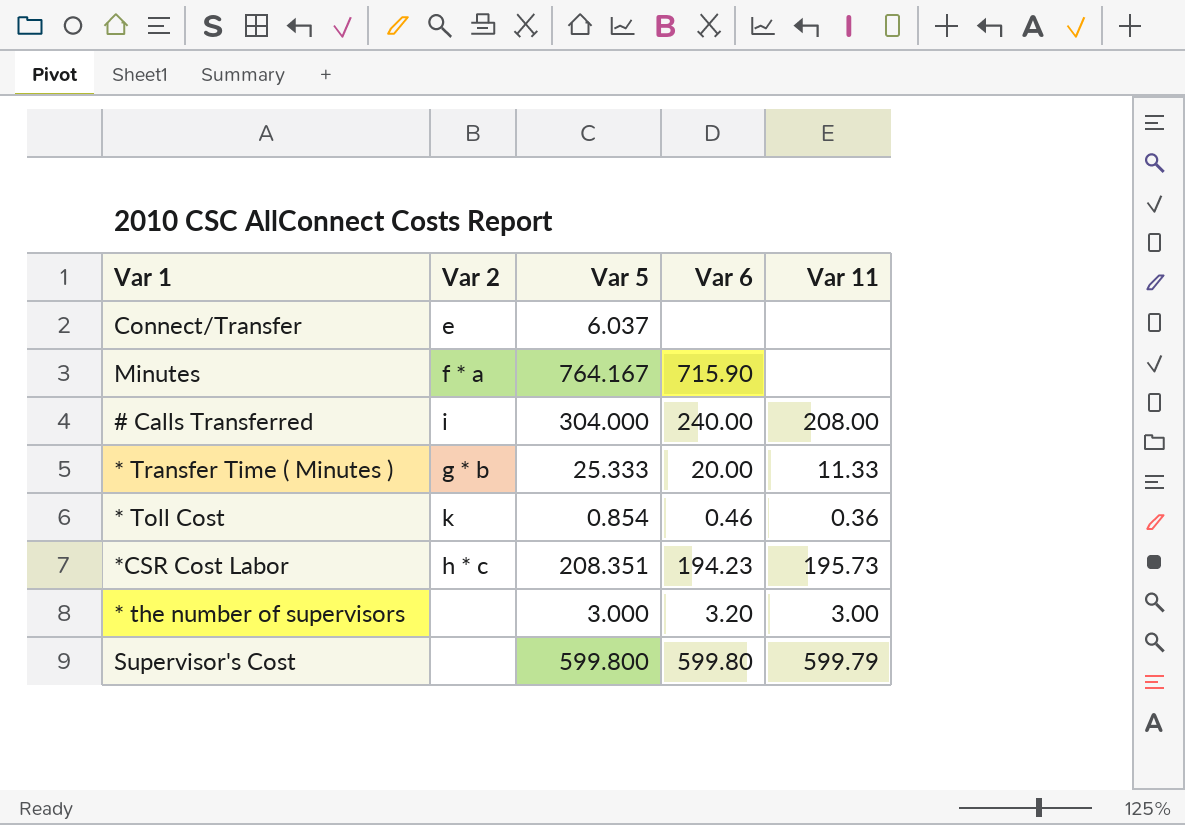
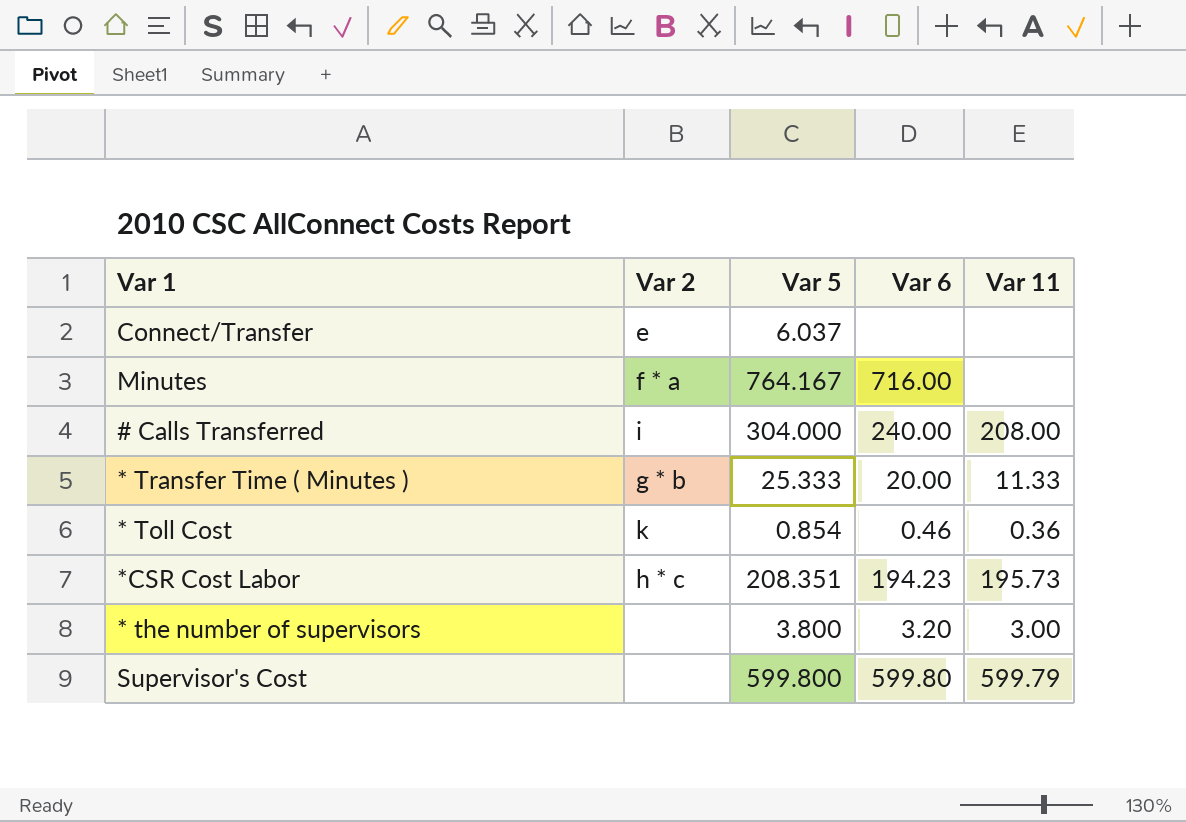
Minutes | Var 6: 715.90 -> 716.00
* the number of supervisors | Var 5: 3.000 -> 3.800

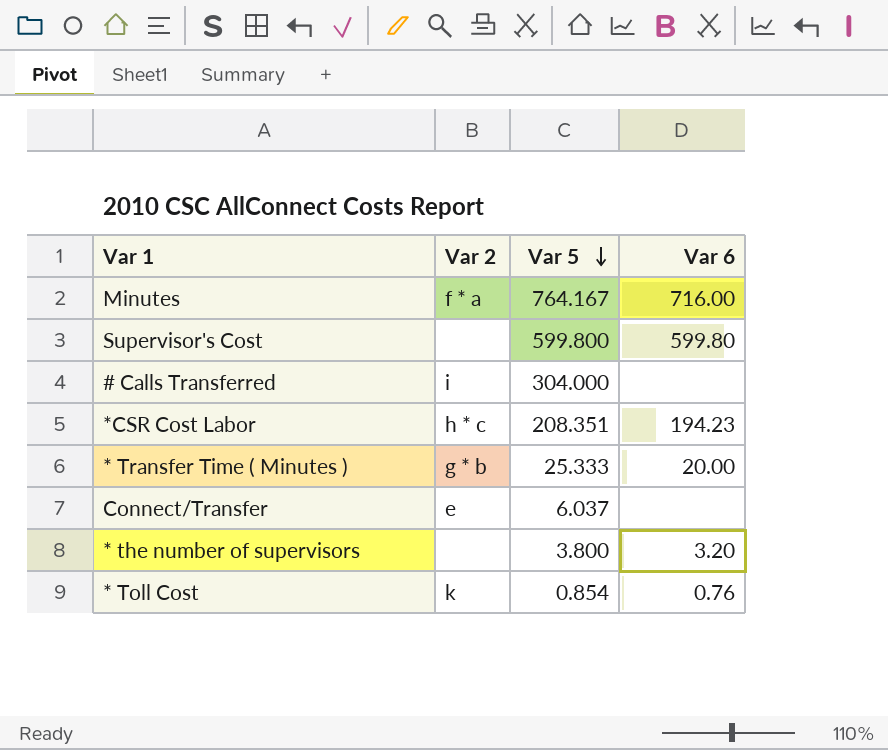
row order: none -> Var 5 descending
column Var 11 | position: 5 -> none
# Calls Transferred | Var 6: 240.00 -> none
* Toll Cost | Var 6: 0.46 -> 0.76

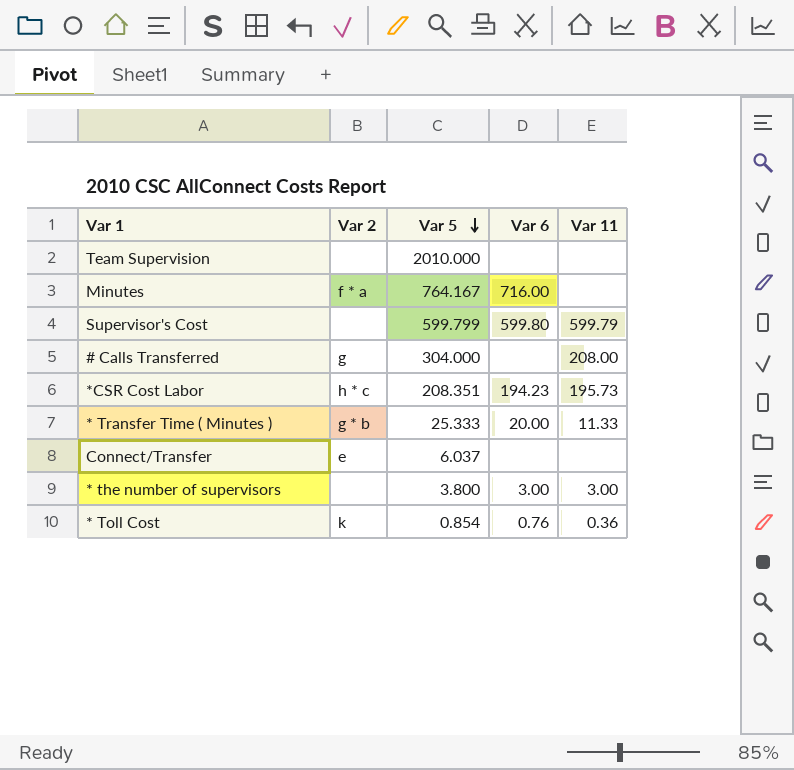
column Var 11 | position: none -> 5
row Team Supervision: none -> none | 2010.000 | none | none
Supervisor's Cost | Var 5: 599.800 -> 599.799
# Calls Transferred | Var 2: i -> g
* the number of supervisors | Var 6: 3.20 -> 3.00

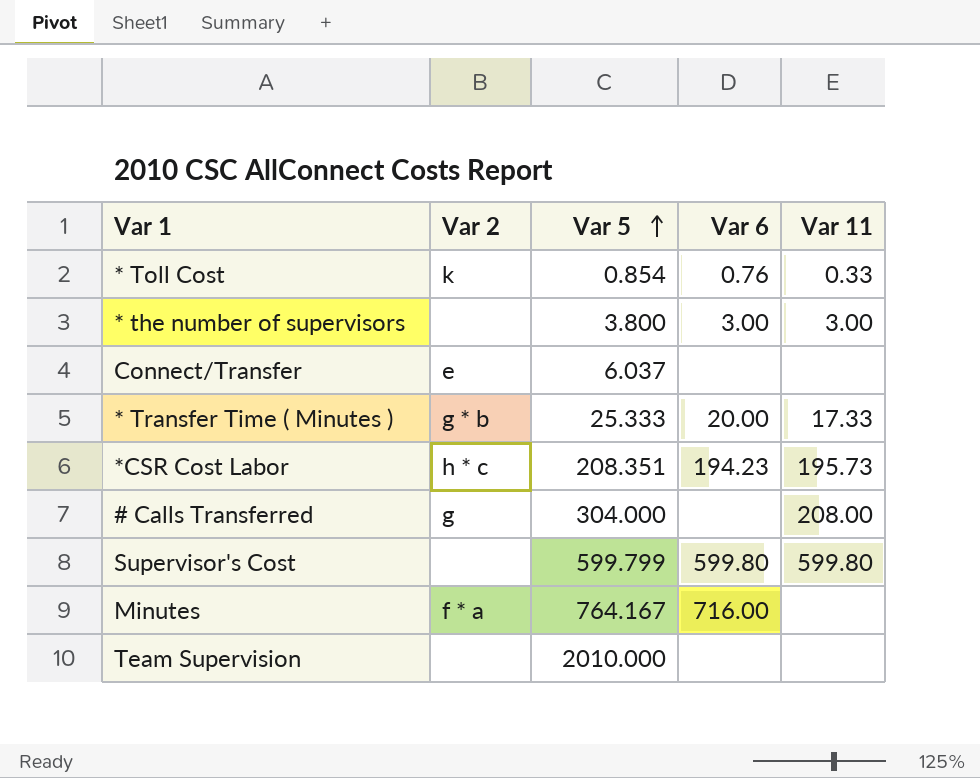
row order: Var 5 descending -> Var 5 ascending
* Toll Cost | Var 11: 0.36 -> 0.33
* Transfer Time ( Minutes ) | Var 11: 11.33 -> 17.33
Supervisor's Cost | Var 11: 599.79 -> 599.80

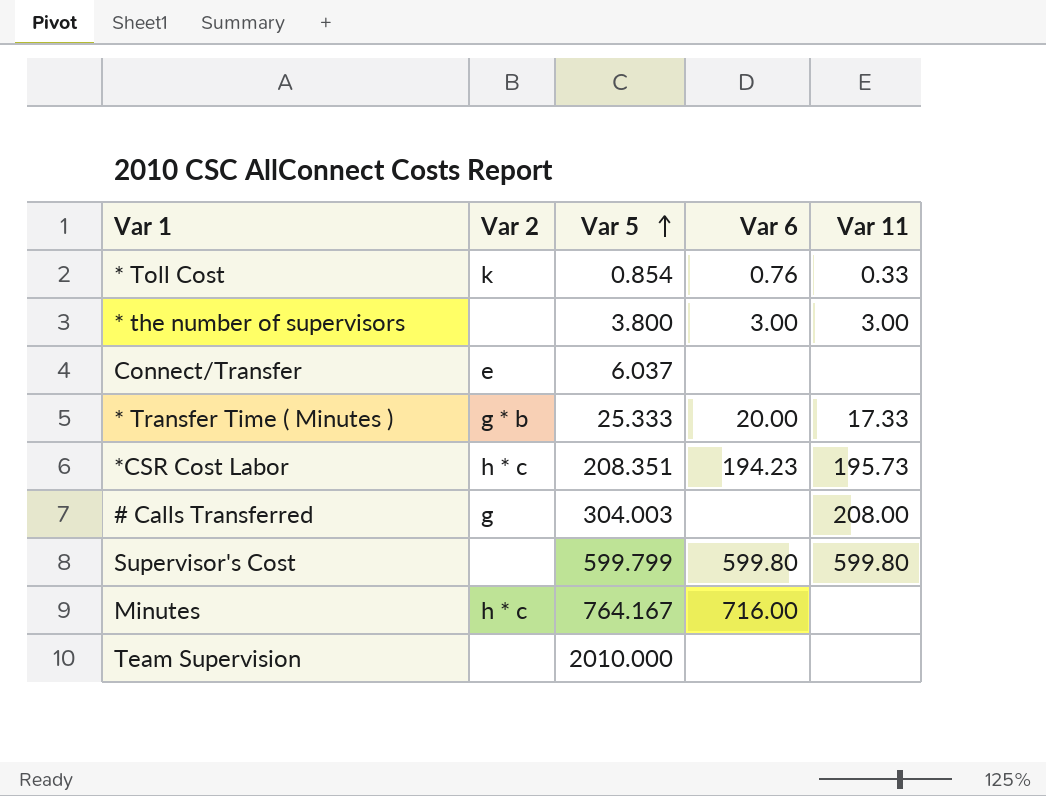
# Calls Transferred | Var 5: 304.000 -> 304.003
Minutes | Var 2: f * a -> h * c

